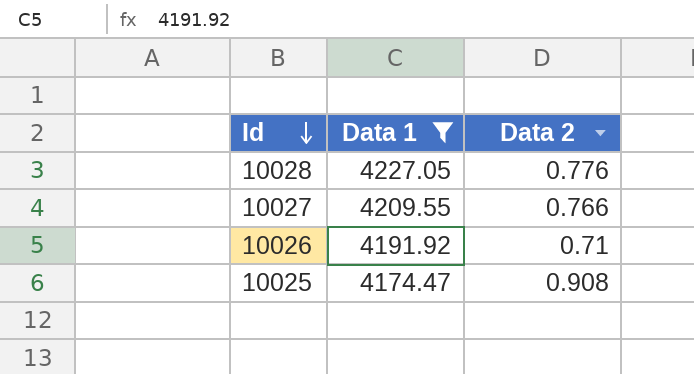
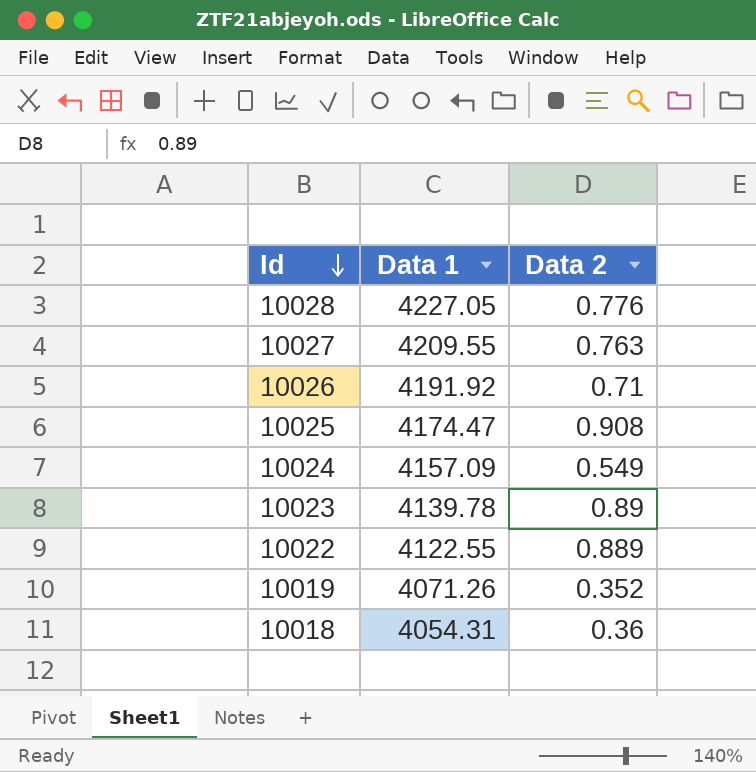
filter: Data 1 >= 4174.47 -> none
10027 | Data 2: 0.766 -> 0.763

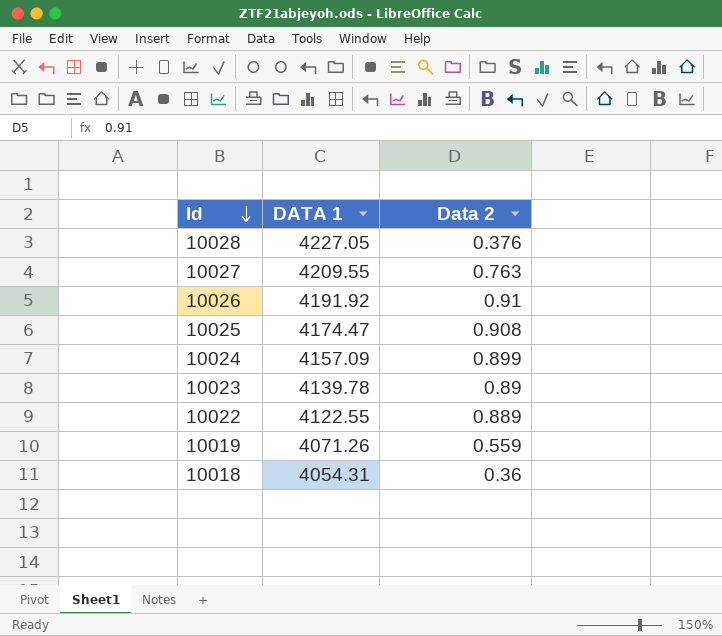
column name: Data 1 -> DATA 1
10028 | Data 2: 0.776 -> 0.376
10026 | Data 2: 0.71 -> 0.91
10024 | Data 2: 0.549 -> 0.899
10019 | Data 2: 0.352 -> 0.559

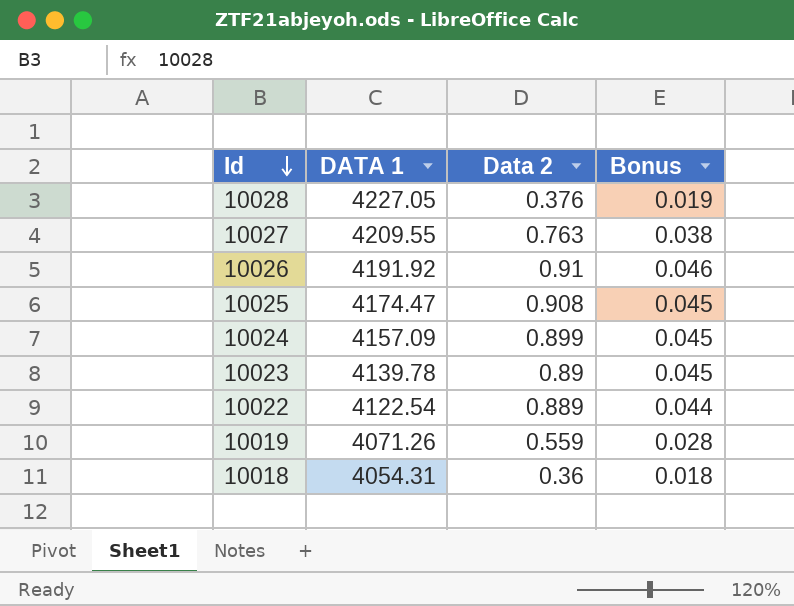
column Bonus | formula: none -> [Data 2] * 0.05
10022 | DATA 1: 4122.55 -> 4122.54

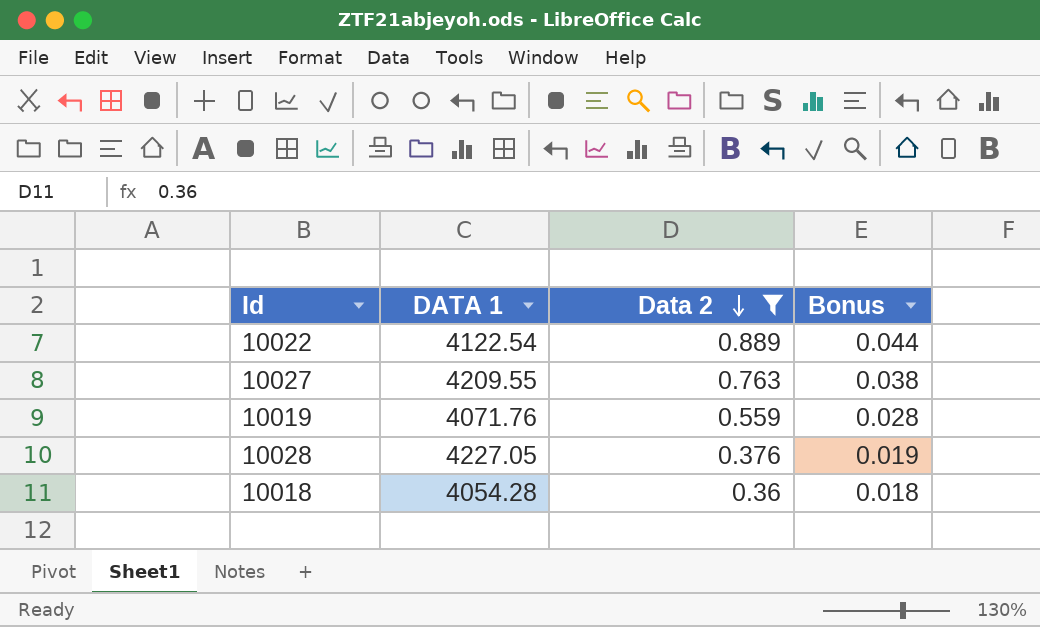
filter: none -> Data 2 <= 0.889
row order: Id descending -> Data 2 descending
10019 | DATA 1: 4071.26 -> 4071.76
10018 | DATA 1: 4054.31 -> 4054.28

